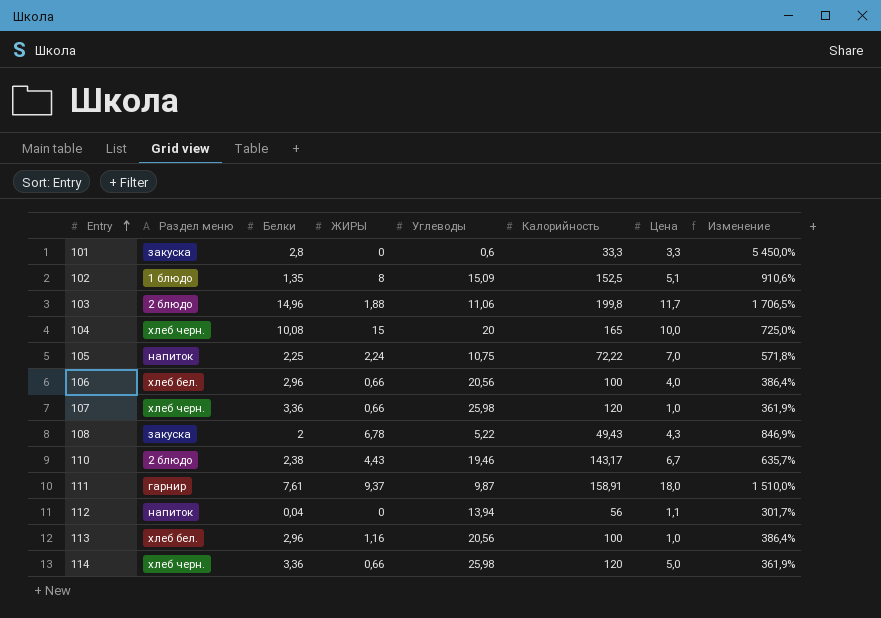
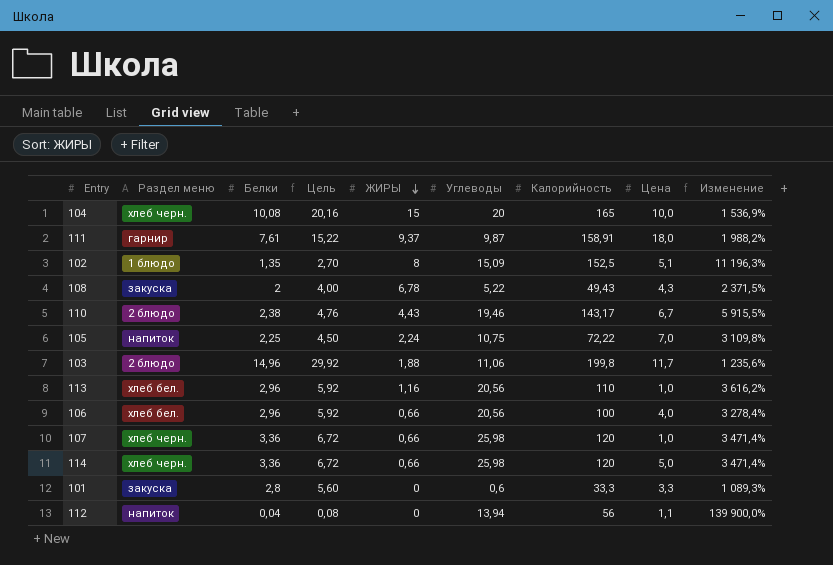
row order: Entry ascending -> ЖИРЫ descending
column Цель | formula: none -> [Белки] * 2
column Изменение | formula: ([Калорийность] - [Углеводы]) / [Углеводы] -> ([Калорийность] - [Белки]) / [Белки]
113 | Калорийность: 100 -> 110

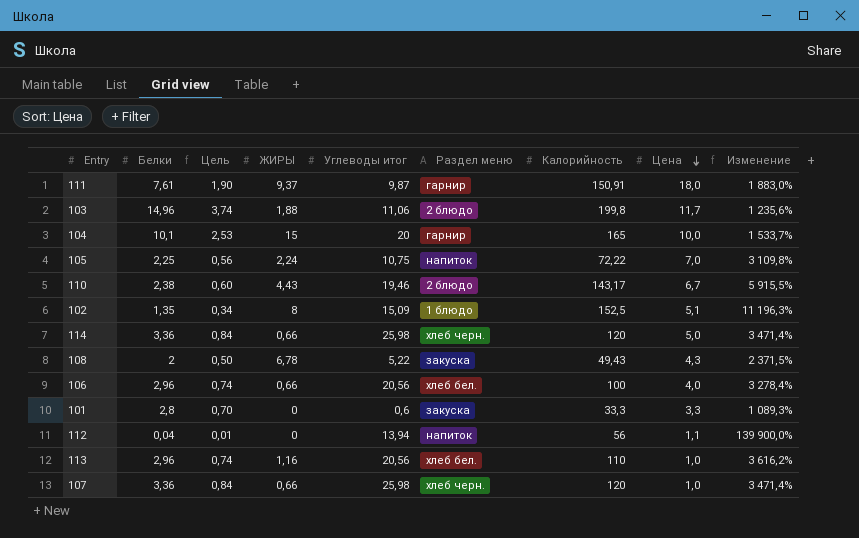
row order: ЖИРЫ descending -> Цена descending
column Цель | formula: [Белки] * 2 -> [Белки] * 0,25
column name: Углеводы -> Углеводы итог
column Раздел меню | position: 2 -> 6
111 | Калорийность: 158,91 -> 150,91
111 | Изменение: 1 988,2% -> 1 883,0%
104 | Белки: 10,08 -> 10,1
104 | Раздел меню: хлеб черн. -> гарнир
104 | Изменение: 1 536,9% -> 1 533,7%

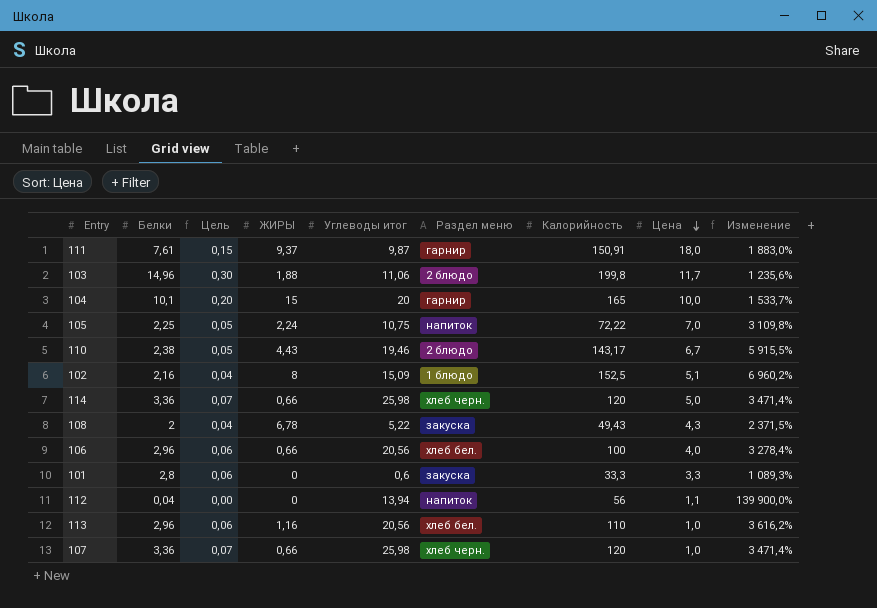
column Цель | formula: [Белки] * 0,25 -> [Белки] * 0,02
102 | Белки: 1,35 -> 2,16
102 | Изменение: 11 196,3% -> 6 960,2%

